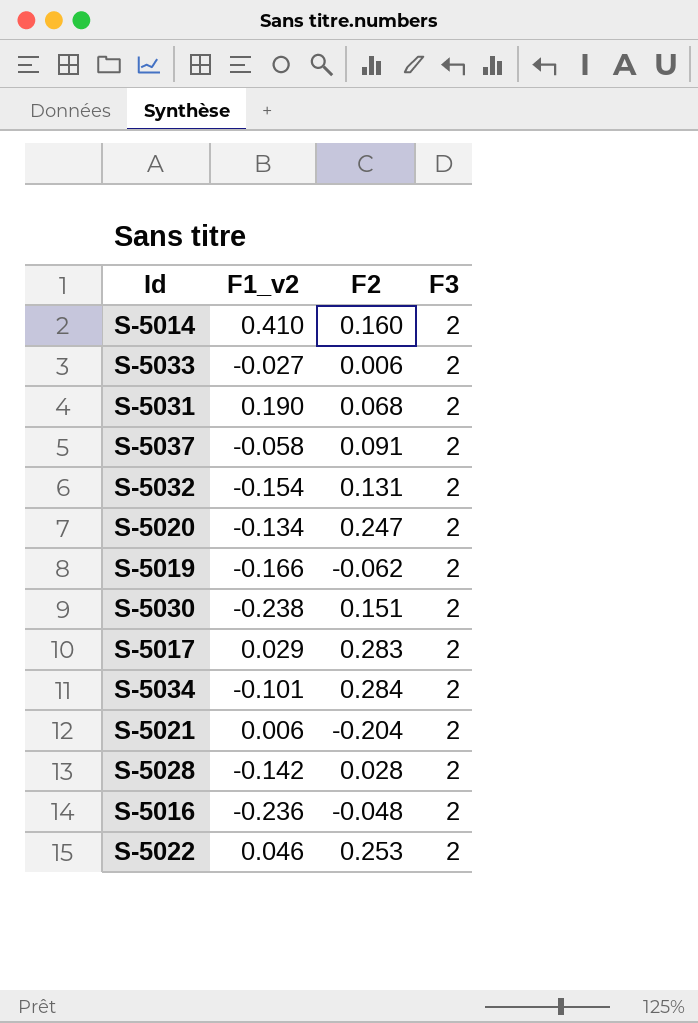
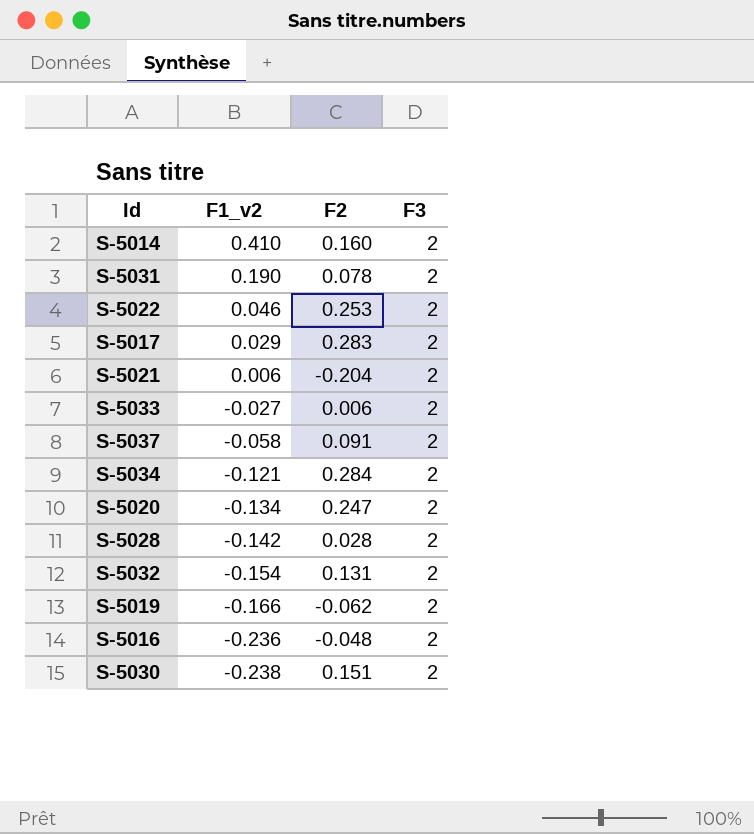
row order: none -> F1_v2 descending
S-5031 | F2: 0.068 -> 0.078
S-5034 | F1_v2: -0.101 -> -0.121

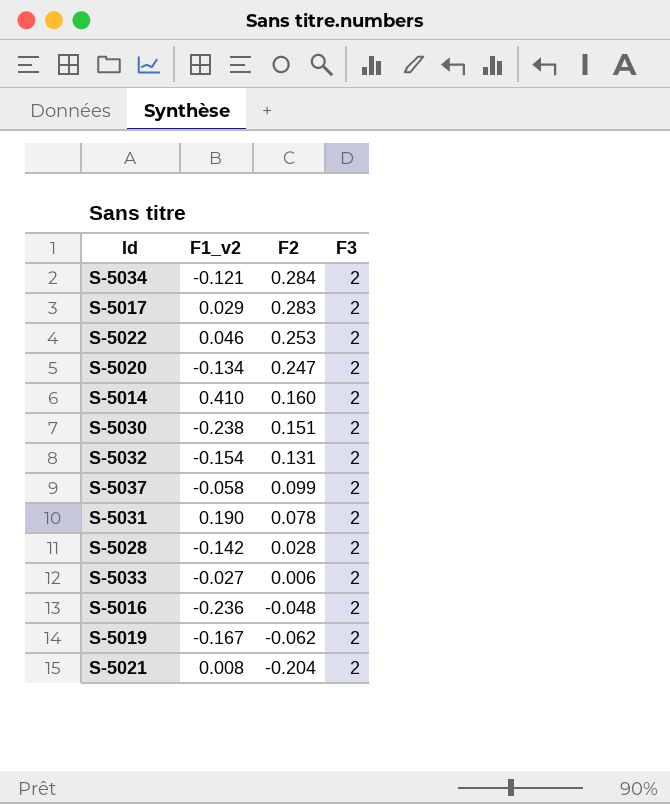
row order: F1_v2 descending -> F2 descending
S-5037 | F2: 0.091 -> 0.099
S-5019 | F1_v2: -0.166 -> -0.167
S-5021 | F1_v2: 0.006 -> 0.008

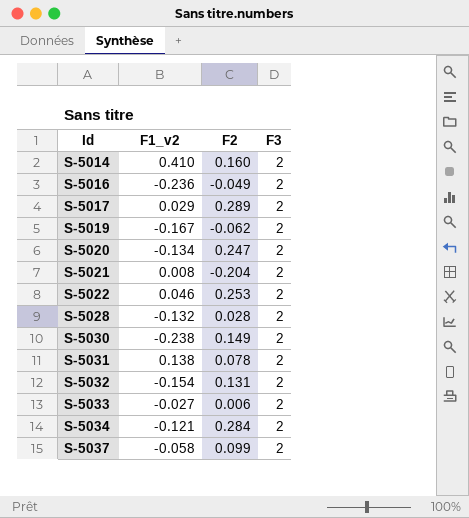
row order: F2 descending -> Id ascending
S-5016 | F2: -0.048 -> -0.049
S-5017 | F2: 0.283 -> 0.289
S-5028 | F1_v2: -0.142 -> -0.132
S-5030 | F2: 0.151 -> 0.149
S-5031 | F1_v2: 0.190 -> 0.138

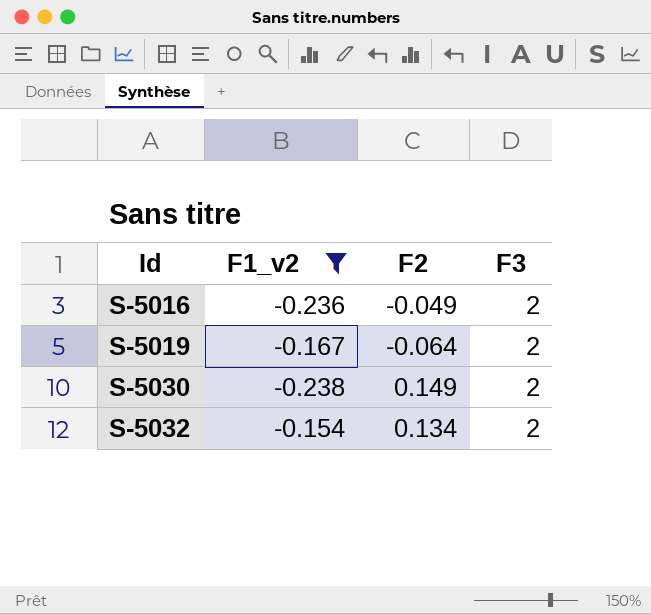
filter: none -> F1_v2 <= -0.154
S-5019 | F2: -0.062 -> -0.064
S-5032 | F2: 0.131 -> 0.134

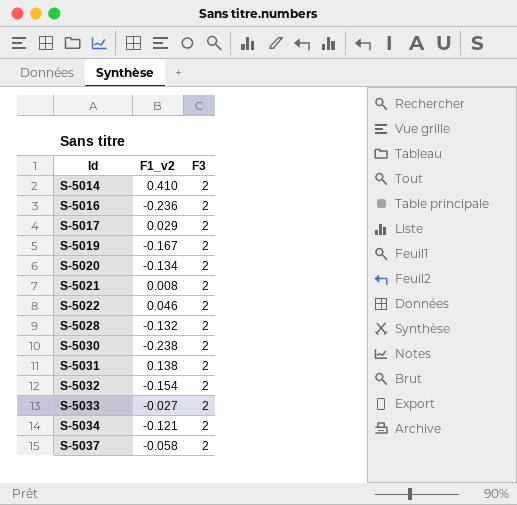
filter: F1_v2 <= -0.154 -> none
column F2 | position: 3 -> none

